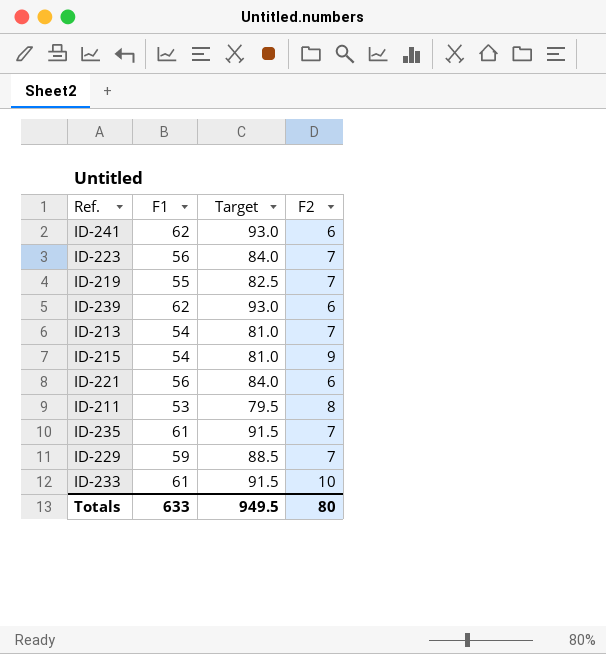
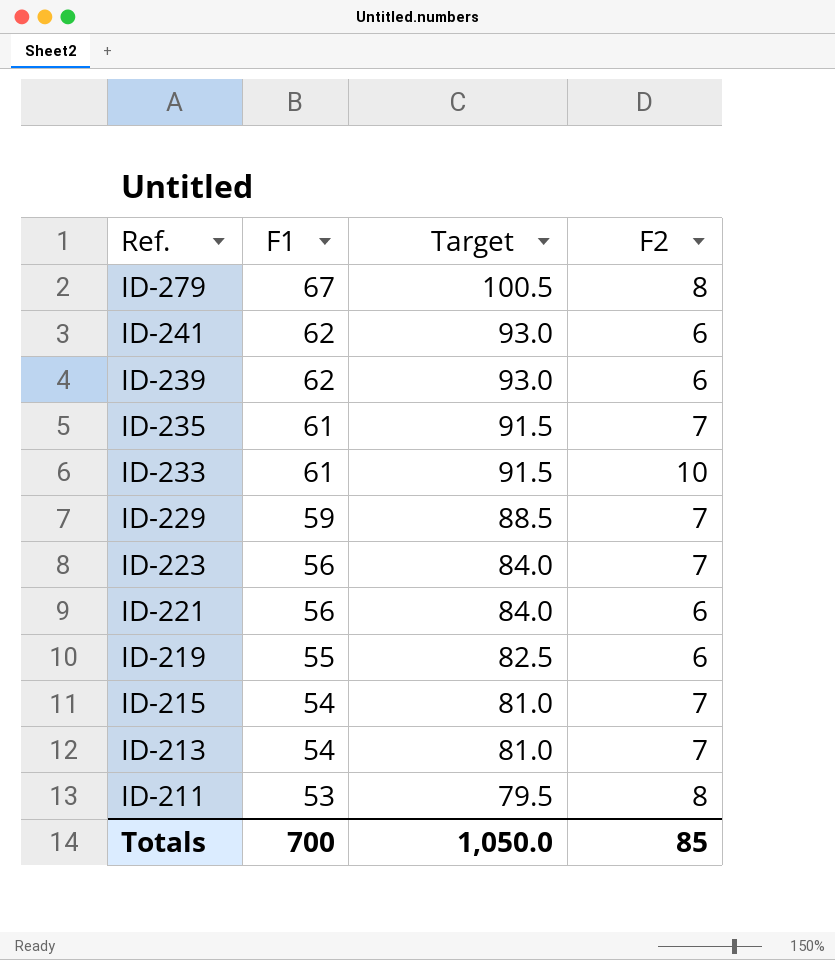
row order: none -> Ref. descending
row ID-279: none -> 67 | 100.5 | 8
ID-219 | F2: 7 -> 6
ID-215 | F2: 9 -> 7
Totals | F1: 633 -> 700
Totals | Target: 949.5 -> 1,050.0
Totals | F2: 80 -> 85

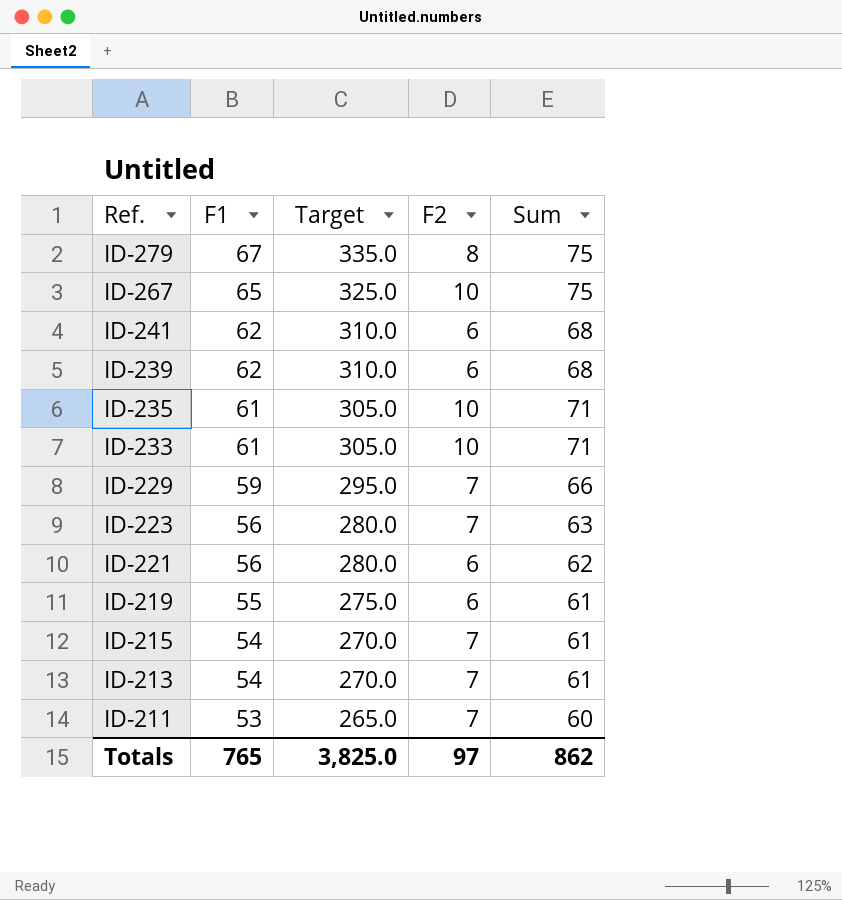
column Target | formula: [F1] * 1.5 -> [F1] * 5
column Sum | formula: none -> [F1] + [F2]
row ID-267: none -> 65 | 325.0 | 10 | 75
ID-235 | F2: 7 -> 10
ID-211 | F2: 8 -> 7
Totals | F1: 700 -> 765
Totals | Target: 1,050.0 -> 3,825.0
Totals | F2: 85 -> 97

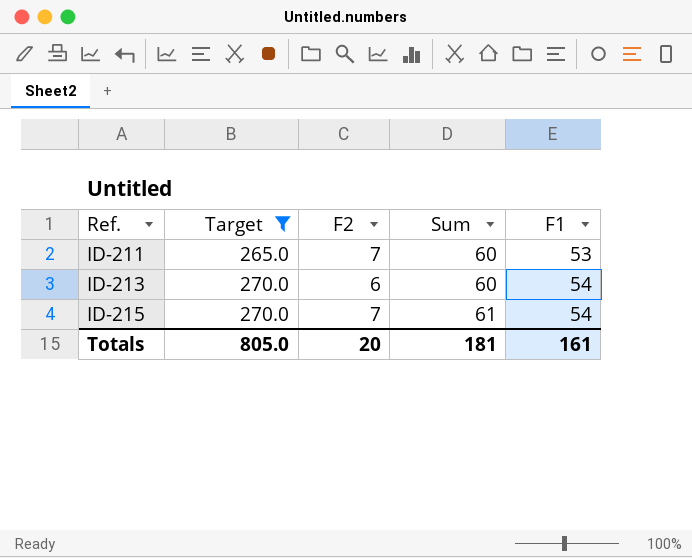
filter: none -> Target <= 270.0
row order: Ref. descending -> Ref. ascending
column F1 | position: 2 -> 5
ID-213 | F2: 7 -> 6
ID-213 | Sum: 61 -> 60
Totals | Target: 3,825.0 -> 805.0
Totals | F2: 97 -> 20
Totals | Sum: 862 -> 181
Totals | F1: 765 -> 161

